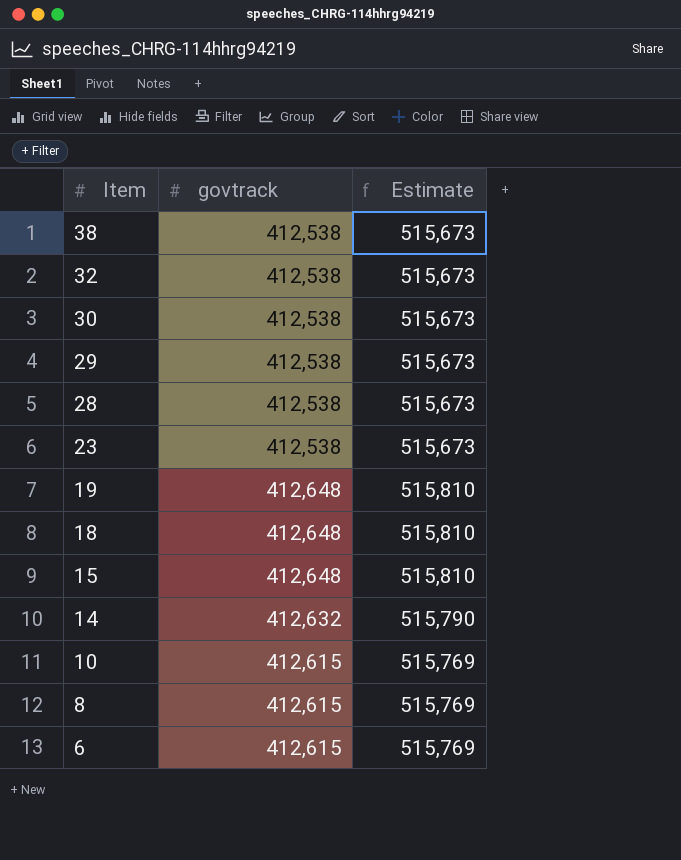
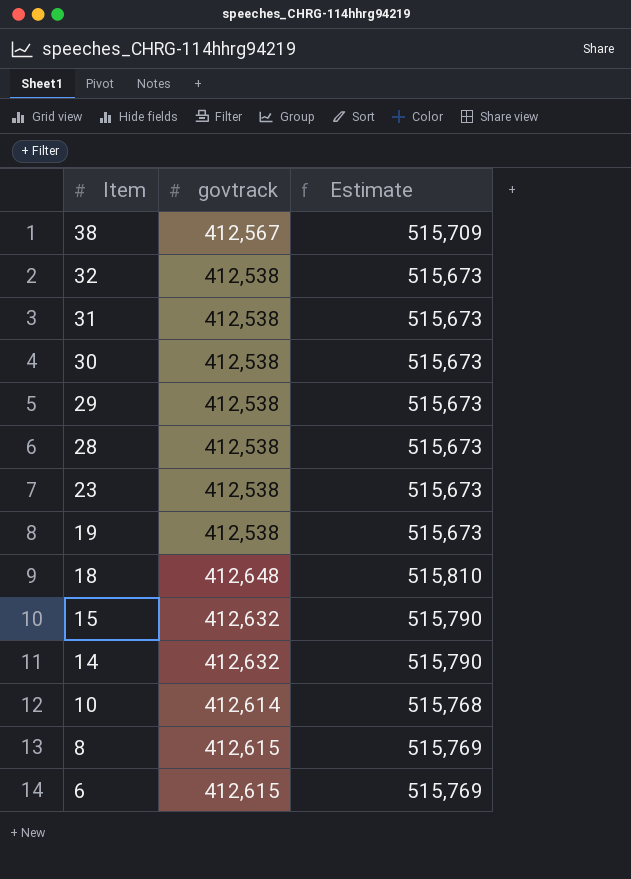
38 | govtrack: 412,538 -> 412,567
38 | Estimate: 515,673 -> 515,709
row 31: none -> 412,538 | 515,673
19 | govtrack: 412,648 -> 412,538
19 | Estimate: 515,810 -> 515,673
15 | govtrack: 412,648 -> 412,632
15 | Estimate: 515,810 -> 515,790
10 | govtrack: 412,615 -> 412,614
10 | Estimate: 515,769 -> 515,768

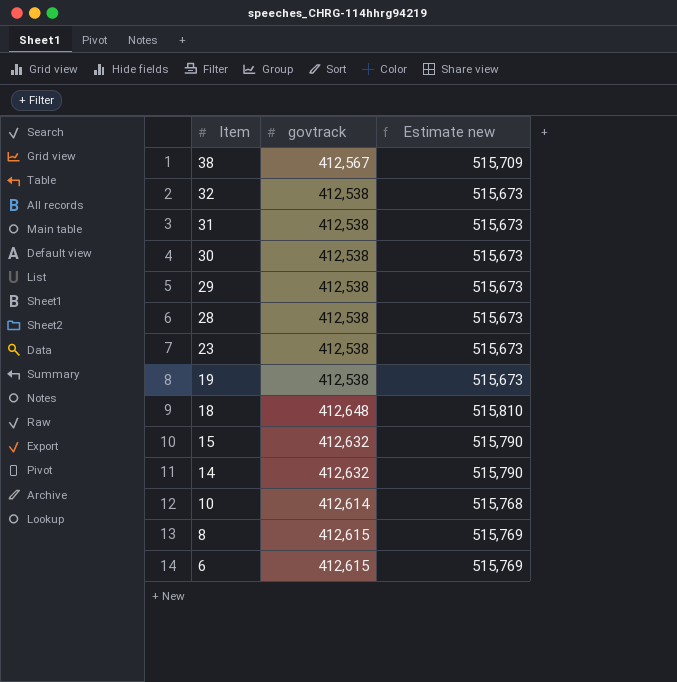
column name: Estimate -> Estimate new

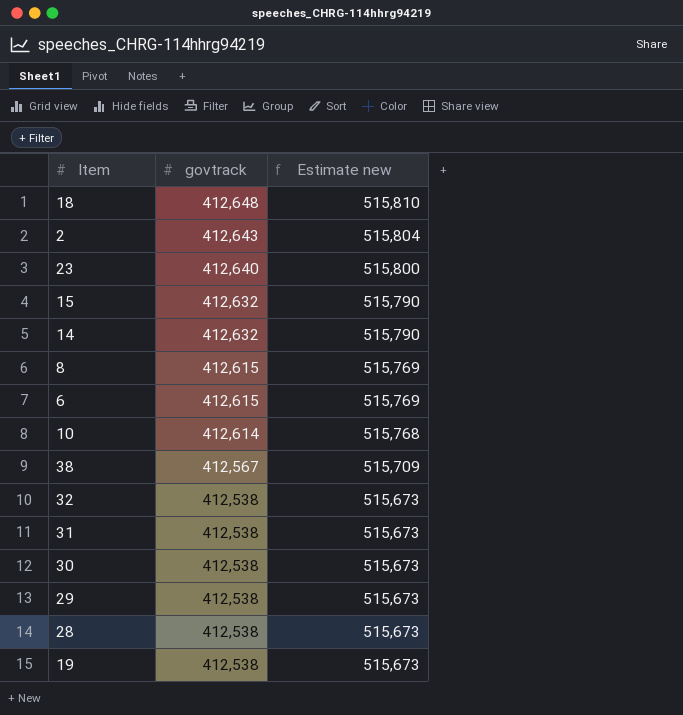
row order: Item descending -> govtrack descending
row 2: none -> 412,643 | 515,804
23 | govtrack: 412,538 -> 412,640
23 | Estimate new: 515,673 -> 515,800

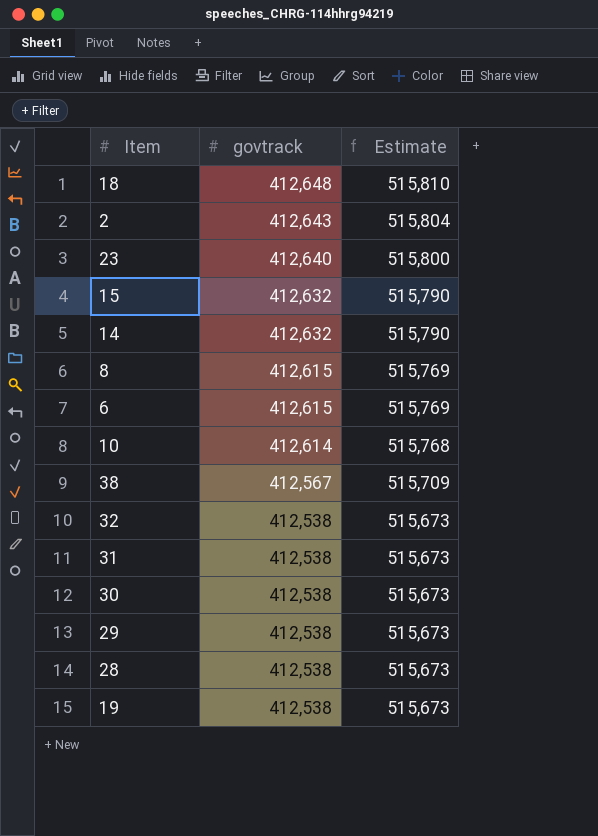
column name: Estimate new -> Estimate

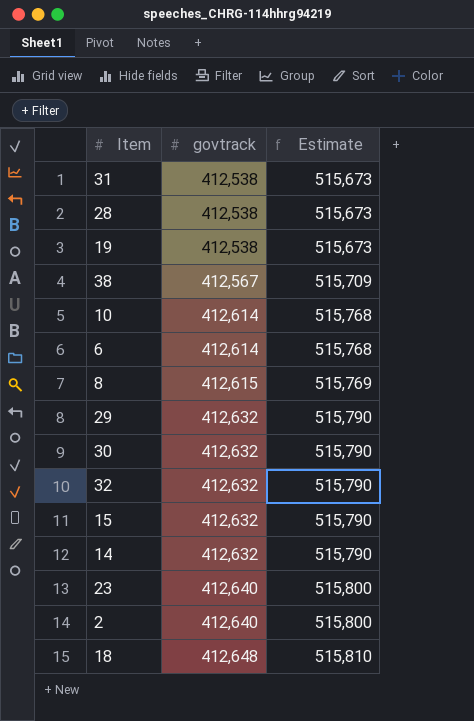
row order: govtrack descending -> govtrack ascending
6 | govtrack: 412,615 -> 412,614
6 | Estimate: 515,769 -> 515,768
29 | govtrack: 412,538 -> 412,632
29 | Estimate: 515,673 -> 515,790
30 | govtrack: 412,538 -> 412,632
30 | Estimate: 515,673 -> 515,790
32 | govtrack: 412,538 -> 412,632
32 | Estimate: 515,673 -> 515,790
2 | govtrack: 412,643 -> 412,640
2 | Estimate: 515,804 -> 515,800

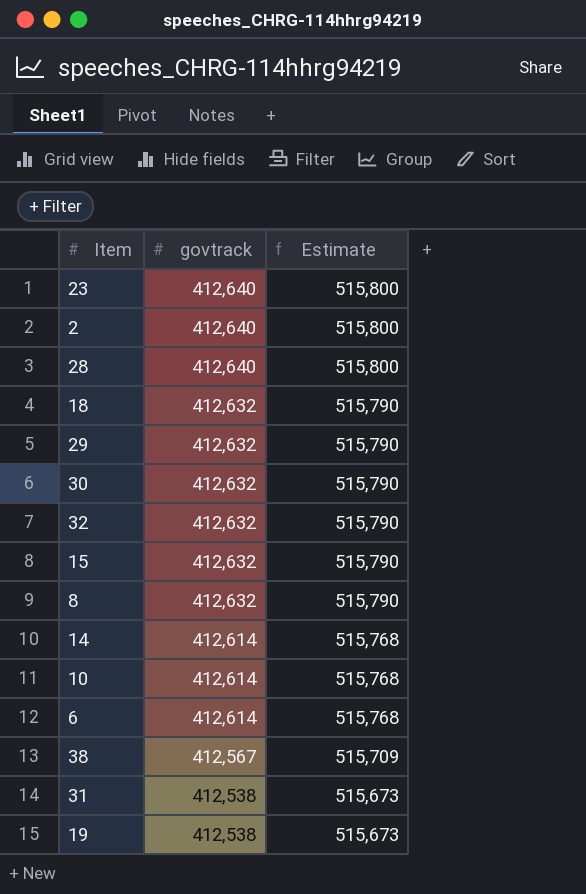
row order: govtrack ascending -> govtrack descending
28 | govtrack: 412,538 -> 412,640
28 | Estimate: 515,673 -> 515,800
18 | govtrack: 412,648 -> 412,632
18 | Estimate: 515,810 -> 515,790
8 | govtrack: 412,615 -> 412,632
8 | Estimate: 515,769 -> 515,790
14 | govtrack: 412,632 -> 412,614
14 | Estimate: 515,790 -> 515,768

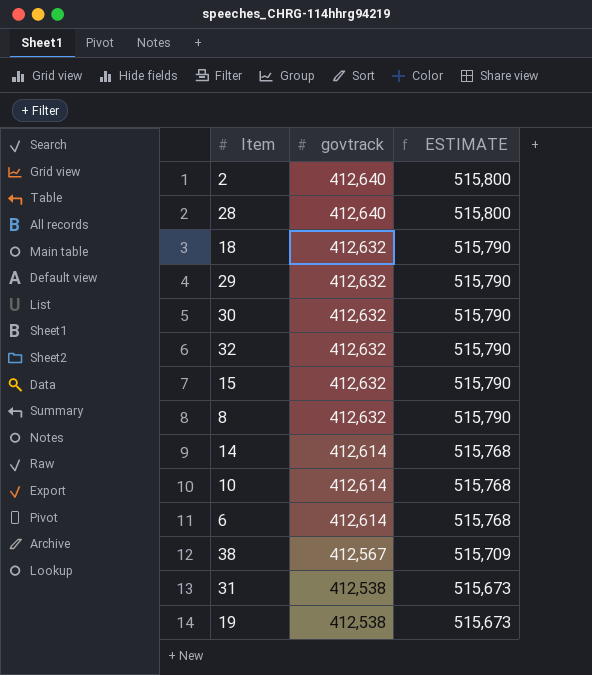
column name: Estimate -> ESTIMATE
row 23: 412,640 | 515,800 -> none

